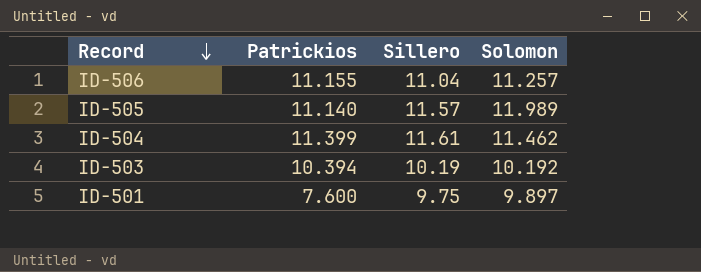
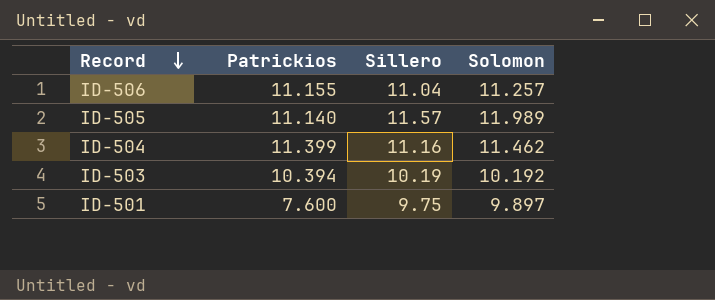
ID-504 | Sillero: 11.61 -> 11.16

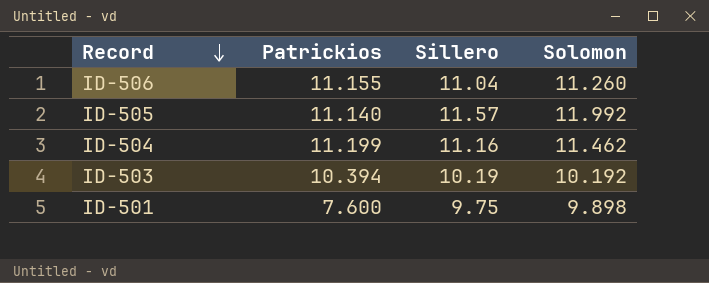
ID-506 | Solomon: 11.257 -> 11.260
ID-505 | Solomon: 11.989 -> 11.992
ID-504 | Patrickios: 11.399 -> 11.199
ID-501 | Solomon: 9.897 -> 9.898

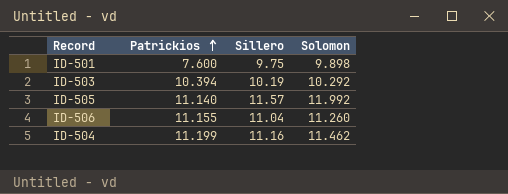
row order: Record descending -> Patrickios ascending
ID-503 | Solomon: 10.192 -> 10.292

